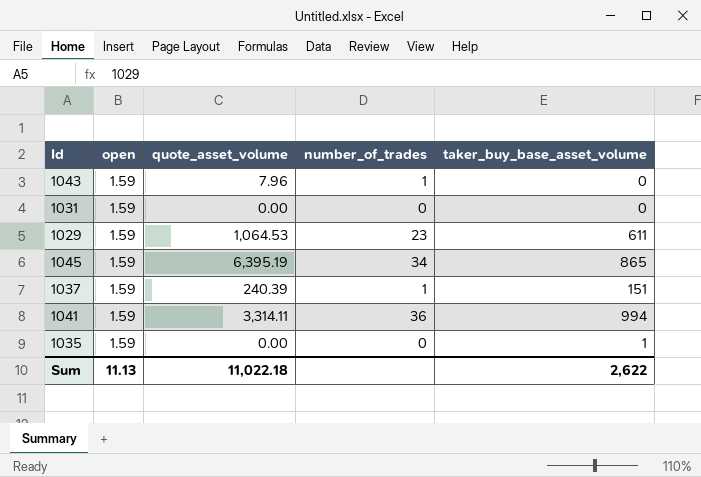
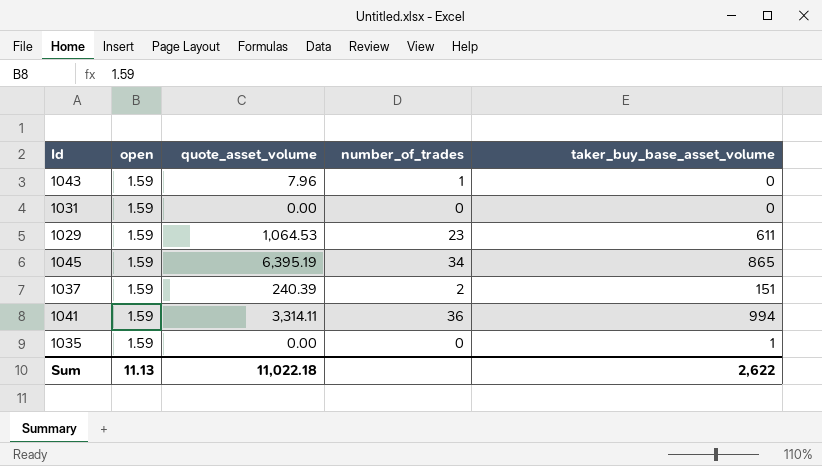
1037 | number_of_trades: 1 -> 2

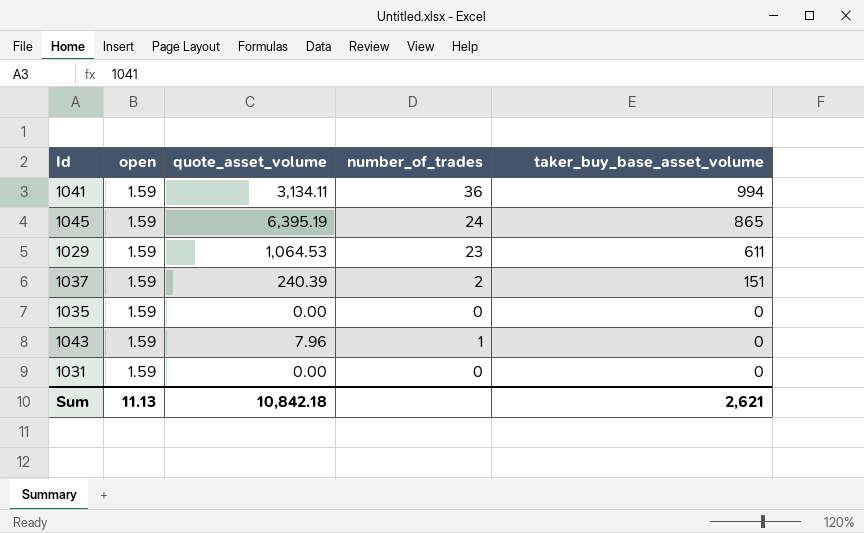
row order: none -> taker_buy_base_asset_volume descending
1041 | quote_asset_volume: 3,314.11 -> 3,134.11
1045 | number_of_trades: 34 -> 24
1035 | taker_buy_base_asset_volume: 1 -> 0
Sum | quote_asset_volume: 11,022.18 -> 10,842.18
Sum | taker_buy_base_asset_volume: 2,622 -> 2,621

